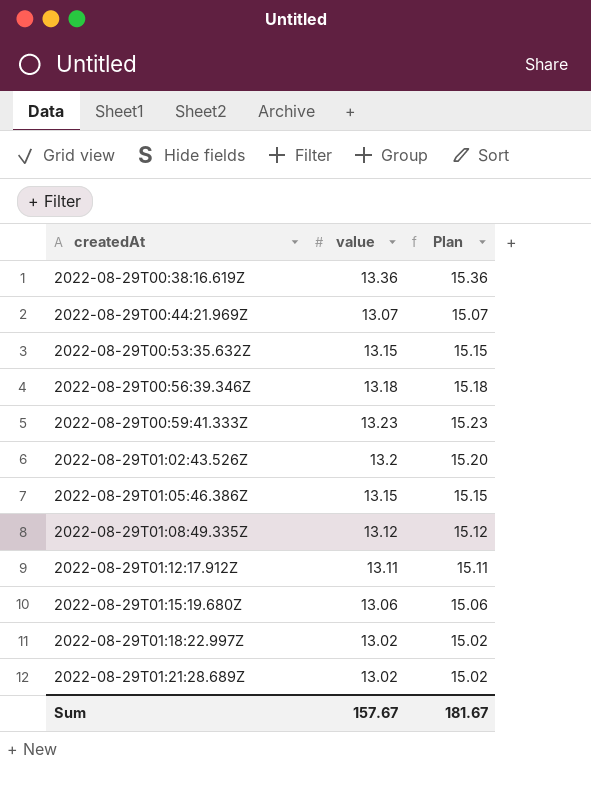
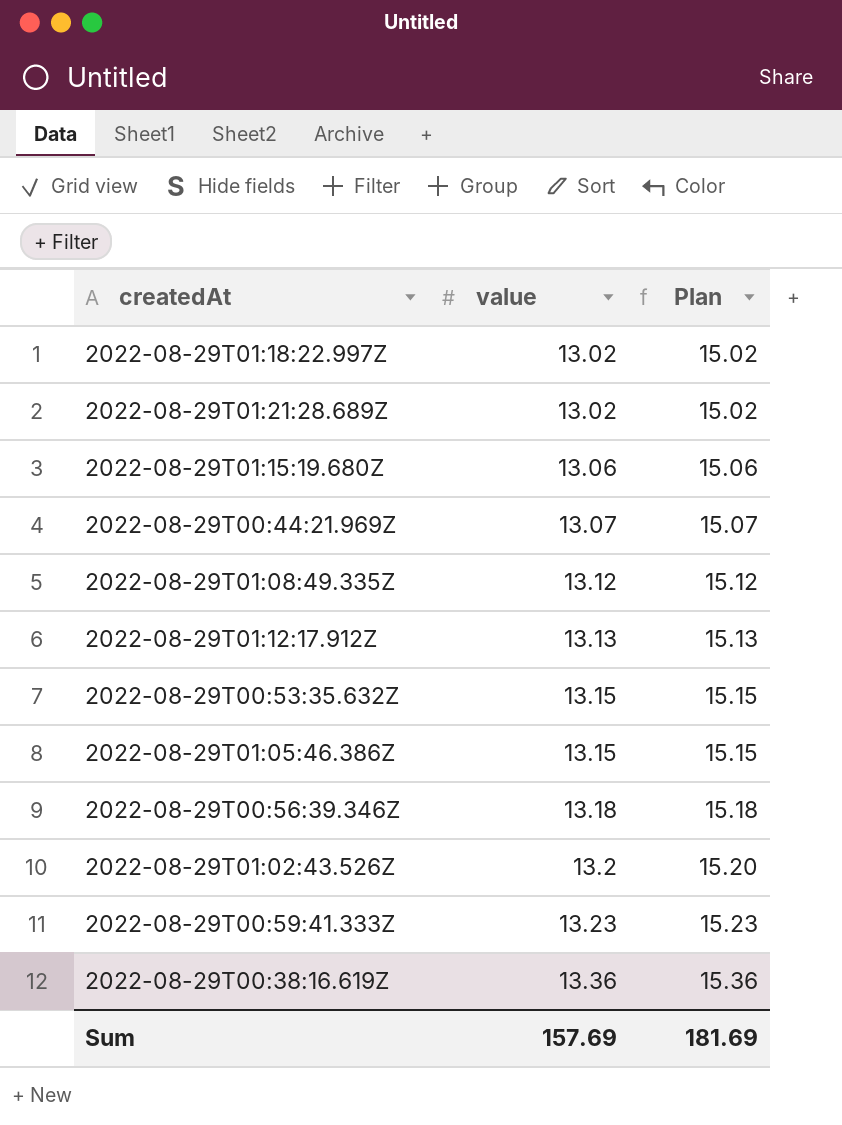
row order: createdAt ascending -> value ascending
2022-08-29T01:12:17.912Z | value: 13.11 -> 13.13
2022-08-29T01:12:17.912Z | Plan: 15.11 -> 15.13
Sum | value: 157.67 -> 157.69
Sum | Plan: 181.67 -> 181.69

